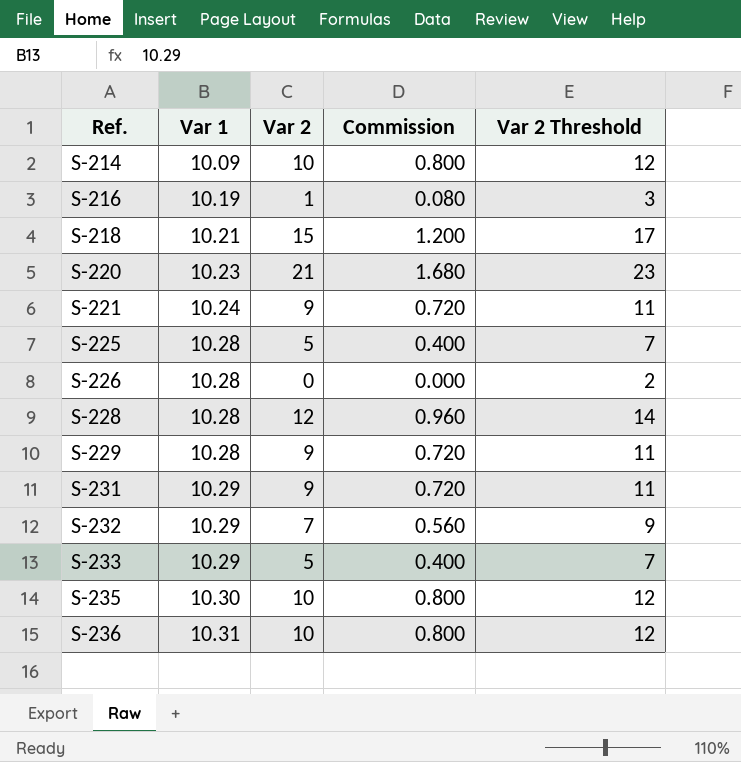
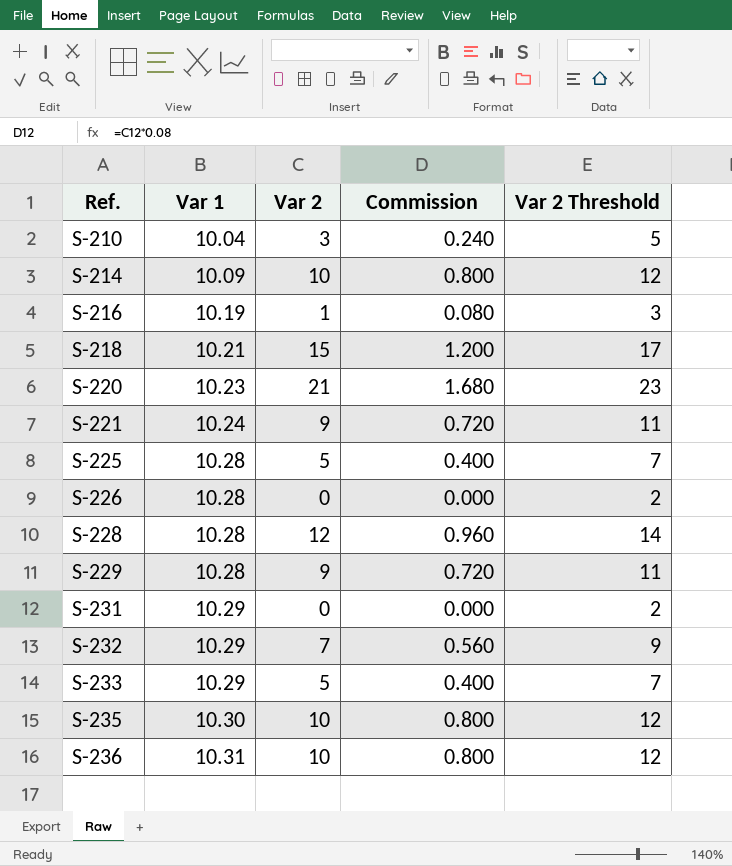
row S-210: none -> 10.04 | 3 | 0.240 | 5
S-231 | Var 2: 9 -> 0
S-231 | Commission: 0.720 -> 0.000
S-231 | Var 2 Threshold: 11 -> 2

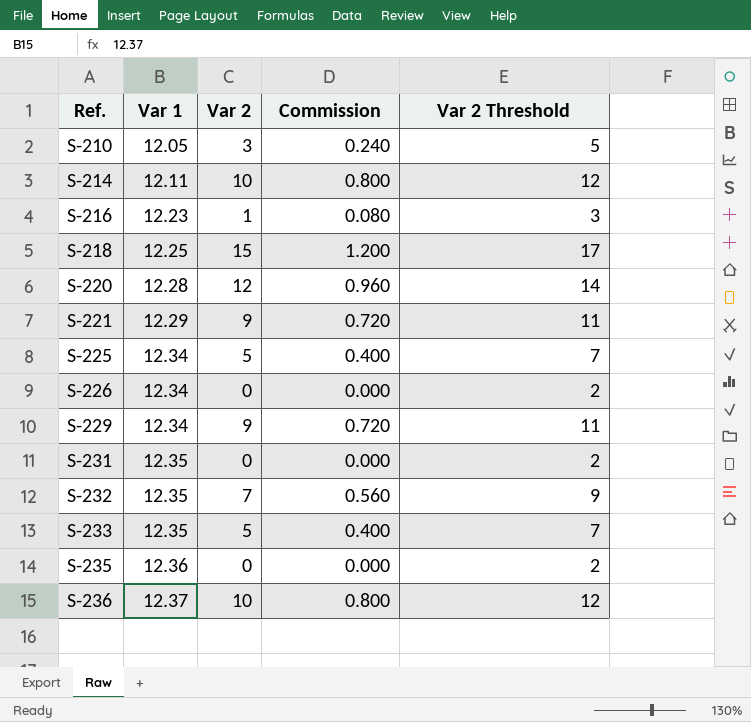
row S-228: 10.28 | 12 | 0.960 | 14 -> none
S-210 | Var 1: 10.04 -> 12.05
S-214 | Var 1: 10.09 -> 12.11
S-216 | Var 1: 10.19 -> 12.23
S-218 | Var 1: 10.21 -> 12.25
S-220 | Var 1: 10.23 -> 12.28
S-220 | Var 2: 21 -> 12
S-220 | Commission: 1.680 -> 0.960
S-220 | Var 2 Threshold: 23 -> 14
S-221 | Var 1: 10.24 -> 12.29
S-225 | Var 1: 10.28 -> 12.34
S-226 | Var 1: 10.28 -> 12.34
S-229 | Var 1: 10.28 -> 12.34
S-231 | Var 1: 10.29 -> 12.35
S-232 | Var 1: 10.29 -> 12.35
S-233 | Var 1: 10.29 -> 12.35
S-235 | Var 1: 10.30 -> 12.36
S-235 | Var 2: 10 -> 0
S-235 | Commission: 0.800 -> 0.000
S-235 | Var 2 Threshold: 12 -> 2
S-236 | Var 1: 10.31 -> 12.37

